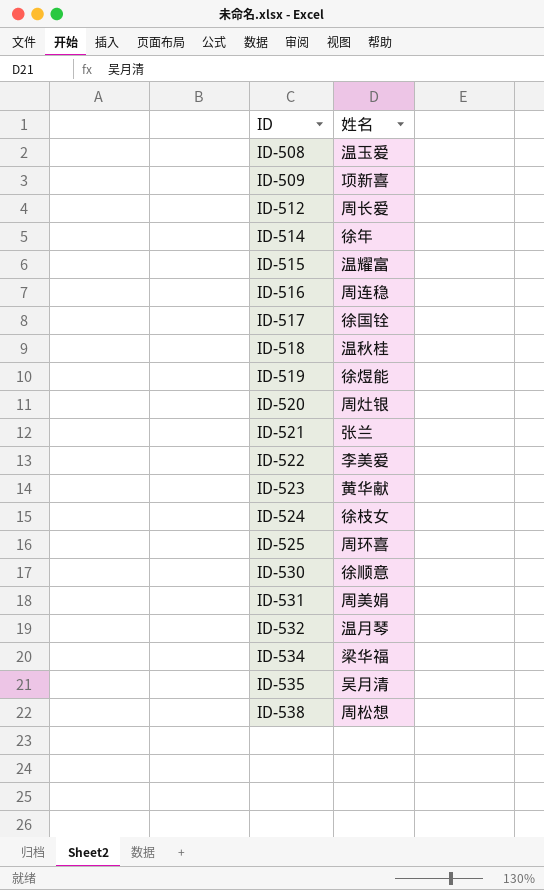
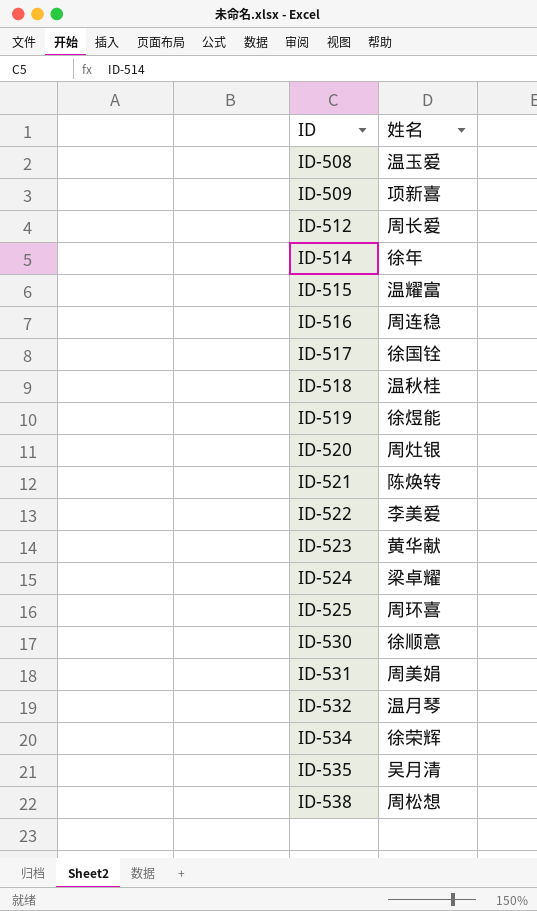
ID-521 | 姓名: 张兰 -> 陈焕转
ID-524 | 姓名: 徐枝女 -> 梁卓耀
ID-534 | 姓名: 梁华福 -> 徐荣辉

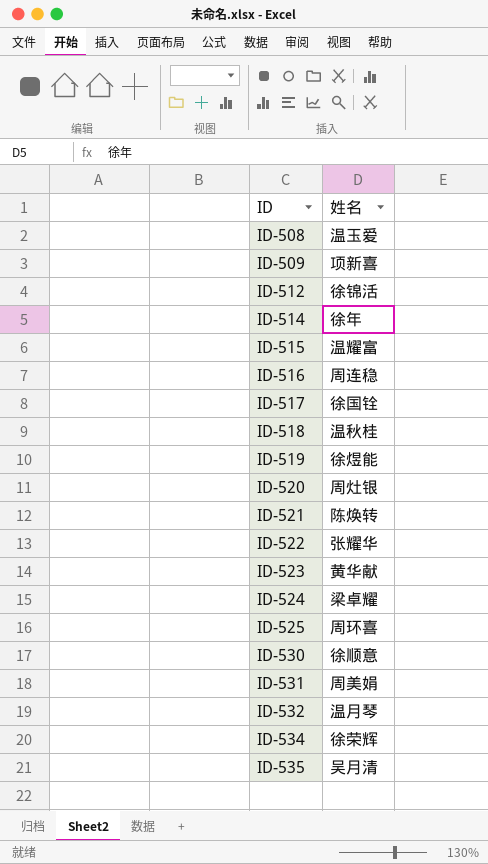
row ID-538: 周松想 -> none
ID-512 | 姓名: 周长爱 -> 徐锦活
ID-522 | 姓名: 李美爱 -> 张耀华

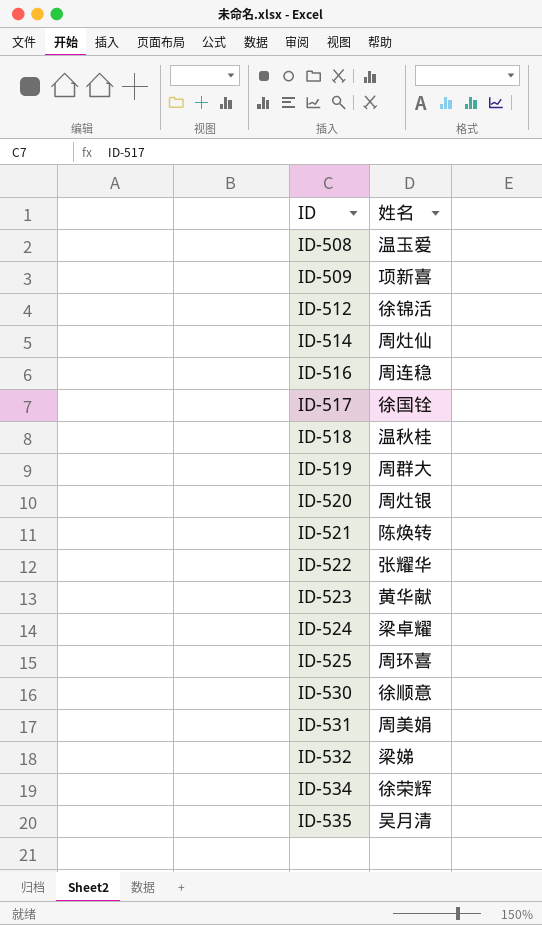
row ID-515: 温耀富 -> none
ID-514 | 姓名: 徐年 -> 周灶仙
ID-519 | 姓名: 徐煜能 -> 周群大
ID-532 | 姓名: 温月琴 -> 梁娣

